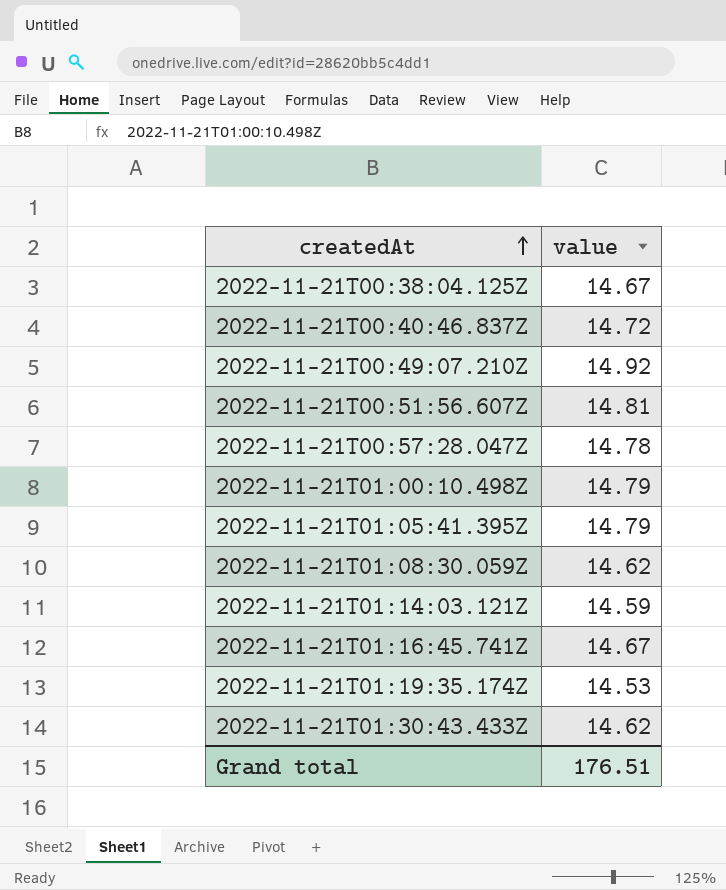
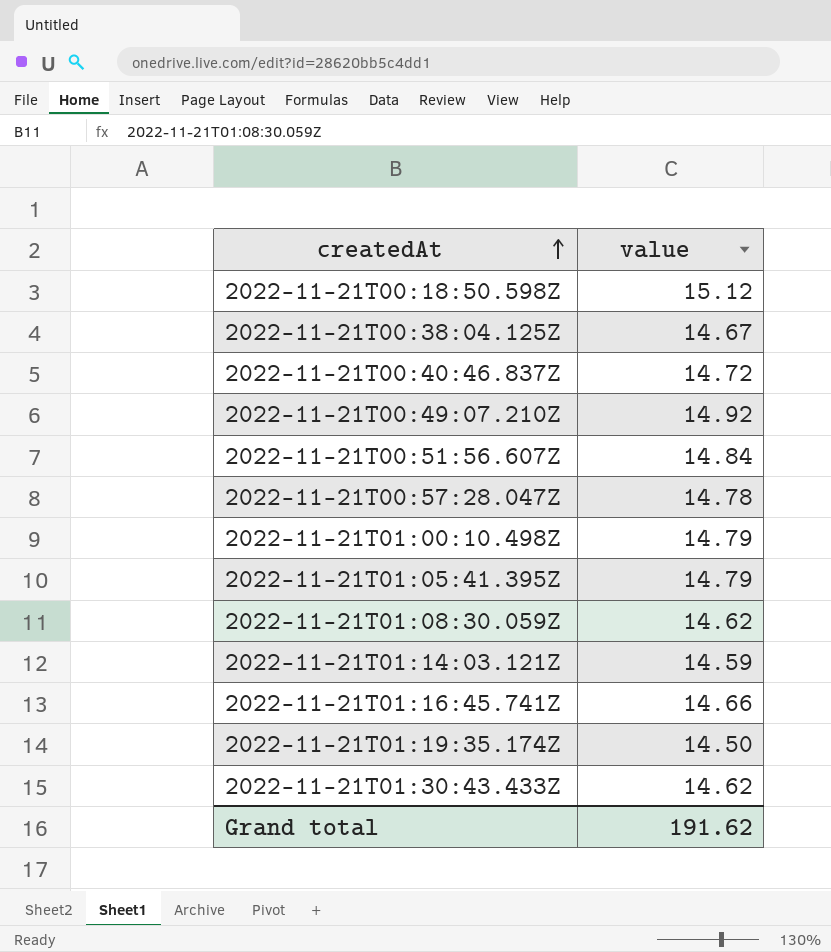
row 2022-11-21T00:18:50.598Z: none -> 15.12
2022-11-21T00:51:56.607Z | value: 14.81 -> 14.84
2022-11-21T01:16:45.741Z | value: 14.67 -> 14.66
2022-11-21T01:19:35.174Z | value: 14.53 -> 14.50
Grand total | value: 176.51 -> 191.62

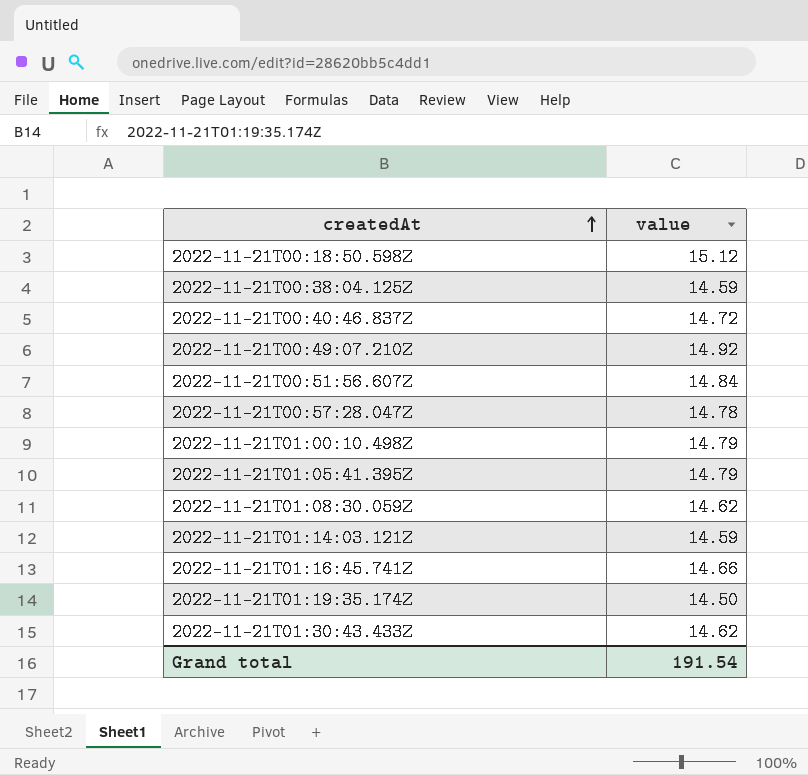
2022-11-21T00:38:04.125Z | value: 14.67 -> 14.59
Grand total | value: 191.62 -> 191.54

